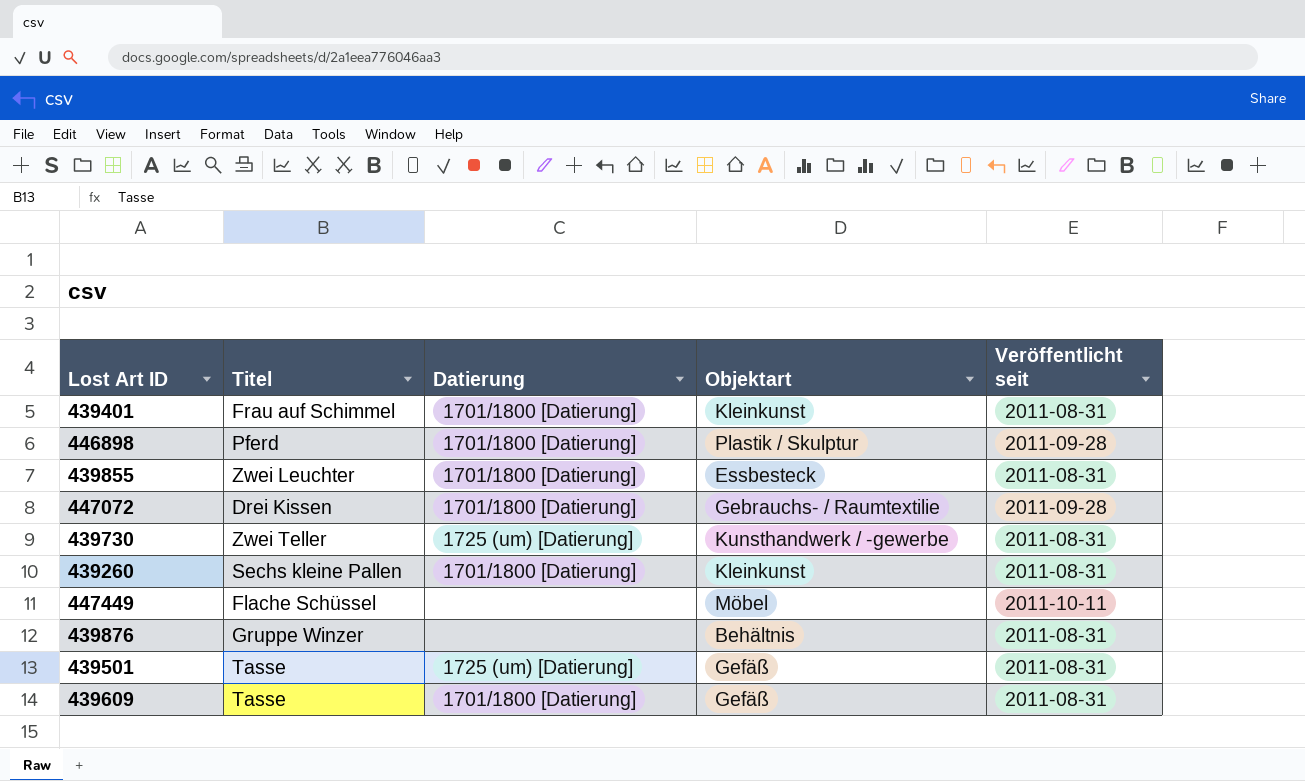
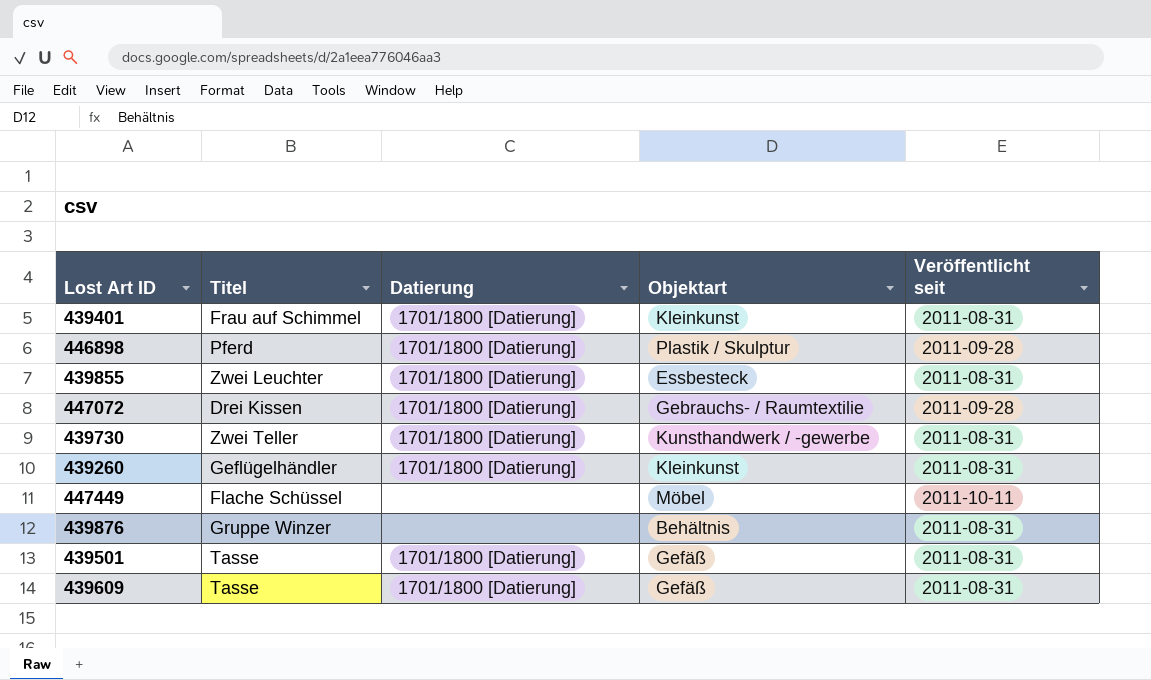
439730 | Datierung: 1725 (um) [Datierung] -> 1701/1800 [Datierung]
439260 | Titel: Sechs kleine Pallen -> Geflügelhändler
439501 | Datierung: 1725 (um) [Datierung] -> 1701/1800 [Datierung]

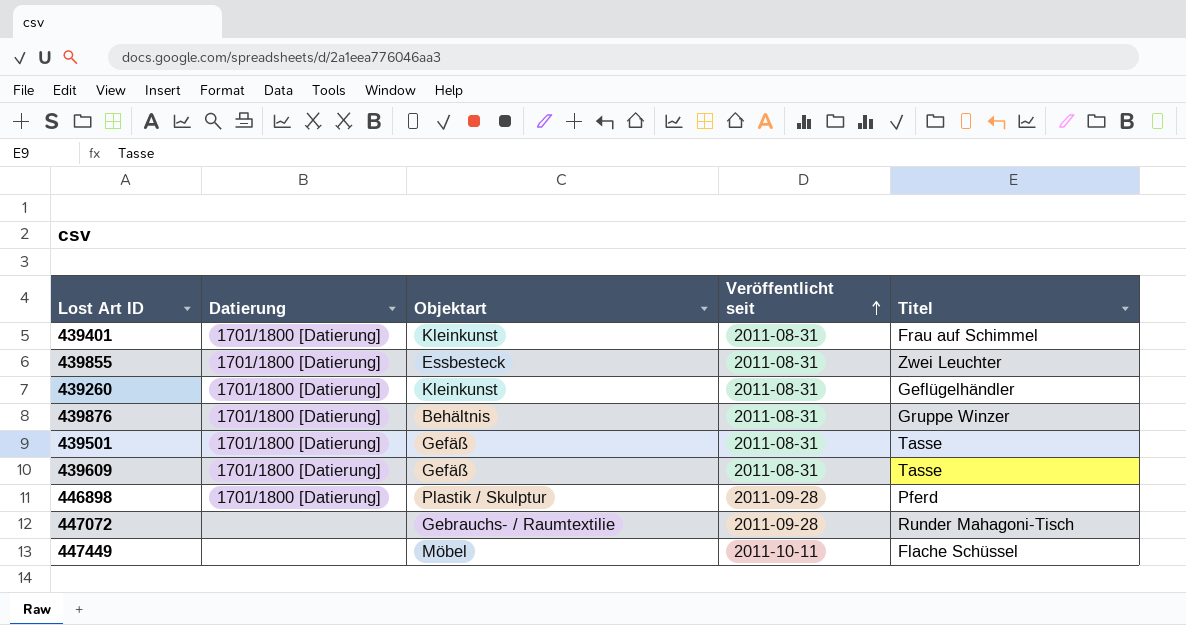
row order: none -> Veröffentlicht seit ascending
column Titel | position: 2 -> 5
row 439730: Zwei Teller | 1701/1800 [Datierung] | Kunsthandwerk / -gewerbe | 2011-08-31 -> none
439876 | Datierung: none -> 1701/1800 [Datierung]
447072 | Datierung: 1701/1800 [Datierung] -> none
447072 | Titel: Drei Kissen -> Runder Mahagoni-Tisch

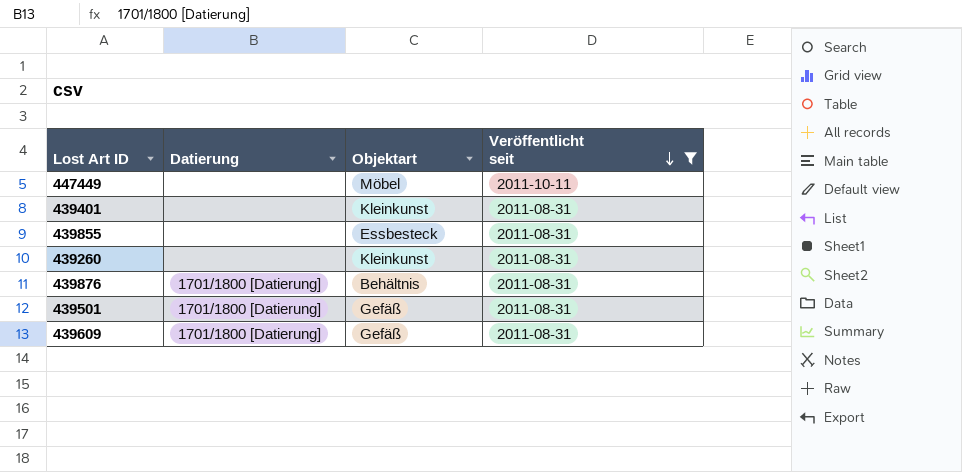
filter: none -> Veröffentlicht seit != 2011-09-28
row order: Veröffentlicht seit ascending -> Veröffentlicht seit descending
column Titel | position: 5 -> none
439401 | Datierung: 1701/1800 [Datierung] -> none
439855 | Datierung: 1701/1800 [Datierung] -> none
439260 | Datierung: 1701/1800 [Datierung] -> none

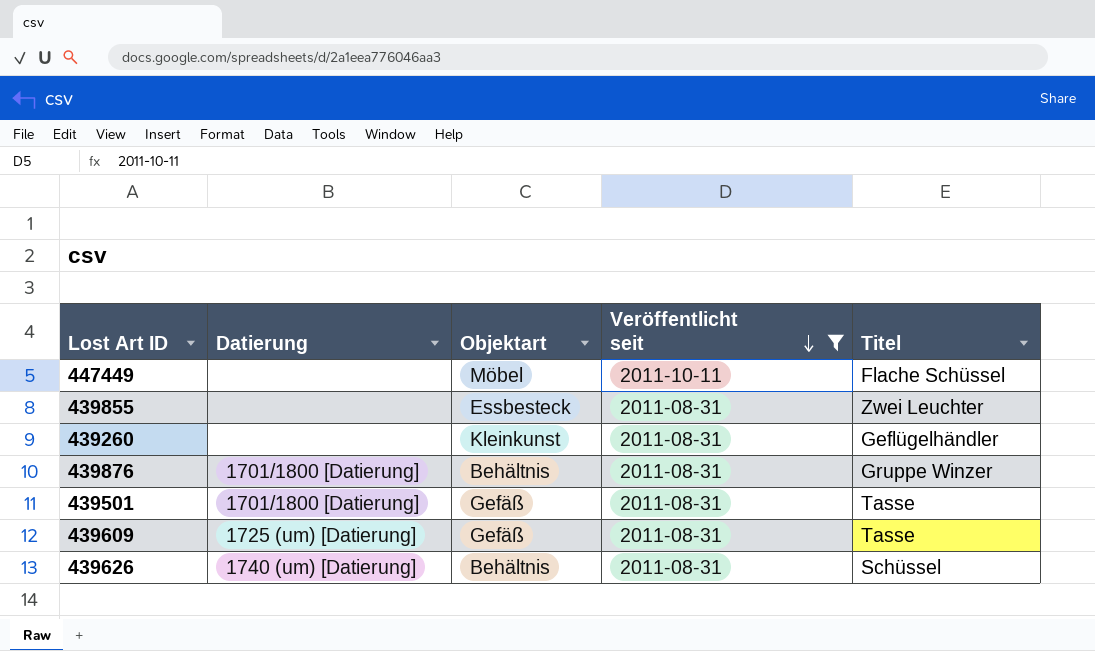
column Titel | position: none -> 5
row 439401: none | Kleinkunst | 2011-08-31 -> none
439609 | Datierung: 1701/1800 [Datierung] -> 1725 (um) [Datierung]
row 439626: none -> 1740 (um) [Datierung] | Behältnis | 2011-08-31 | Schüssel

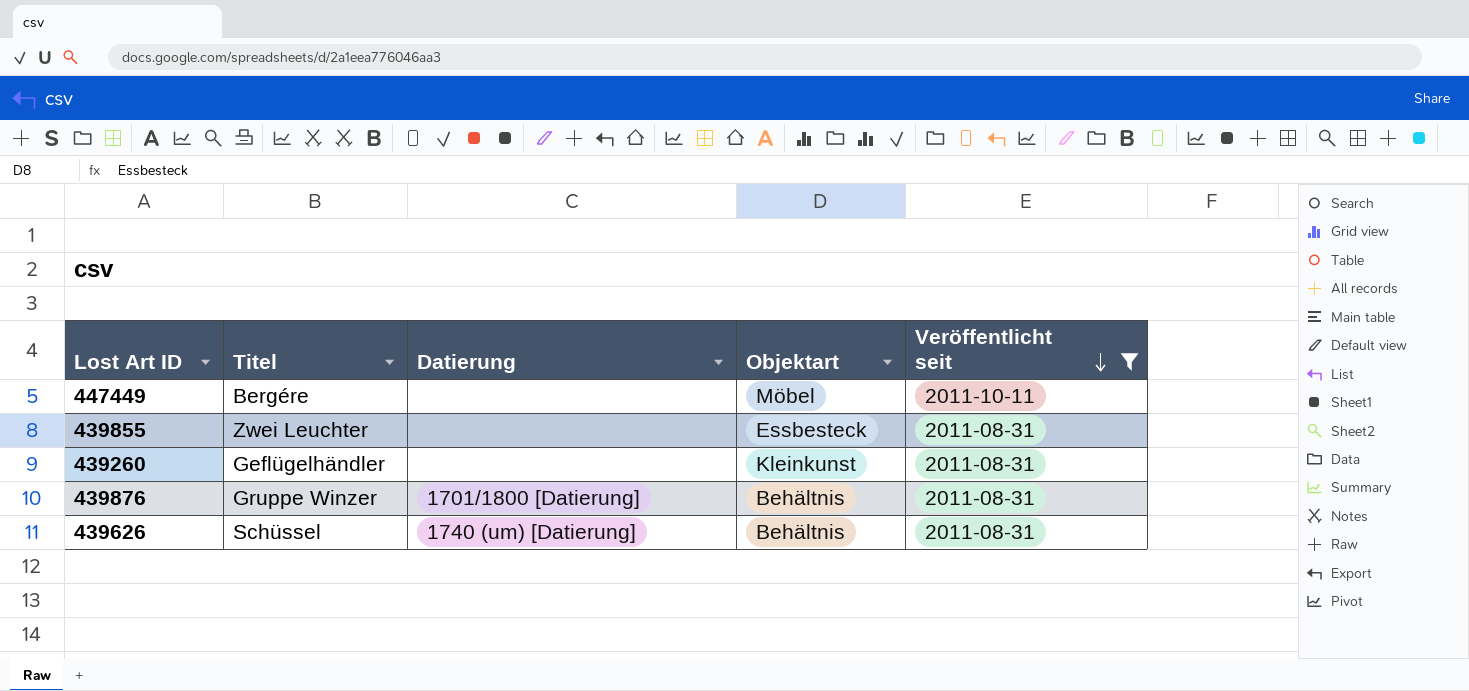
column Titel | position: 5 -> 2
row 439501: 1701/1800 [Datierung] | Gefäß | 2011-08-31 | Tasse -> none
row 439609: 1725 (um) [Datierung] | Gefäß | 2011-08-31 | Tasse -> none
447449 | Titel: Flache Schüssel -> Bergére

